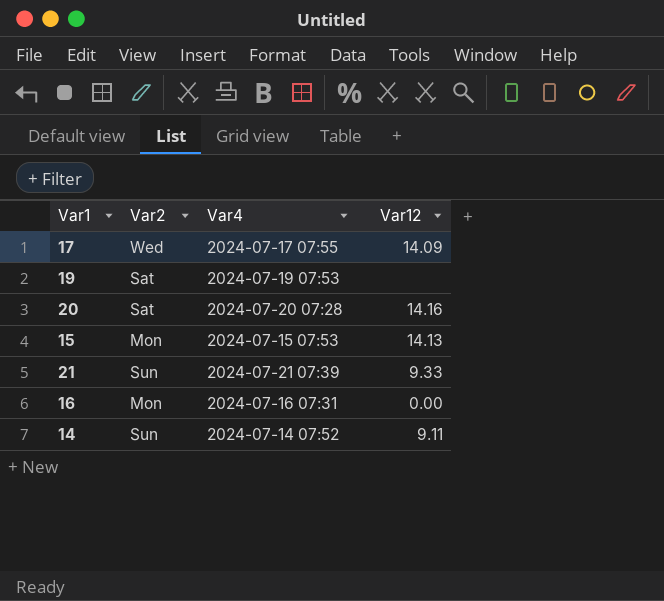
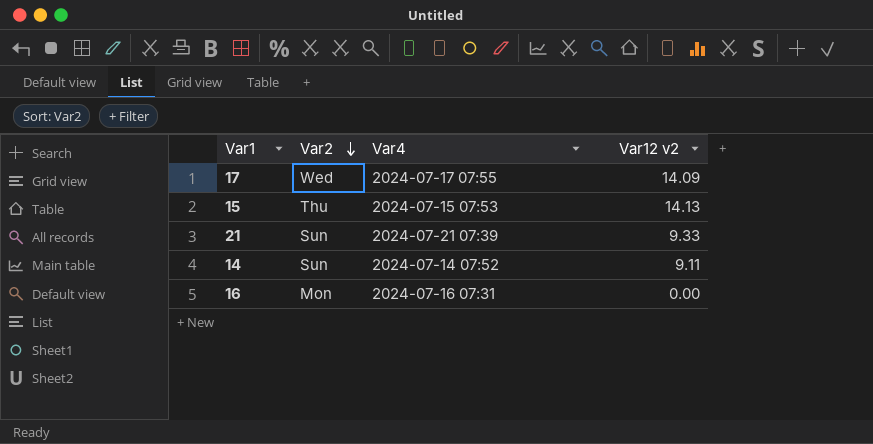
row order: none -> Var2 descending
column name: Var12 -> Var12 v2
row 19: Sat | 2024-07-19 07:53 | none -> none
row 20: Sat | 2024-07-20 07:28 | 14.16 -> none
15 | Var2: Mon -> Thu

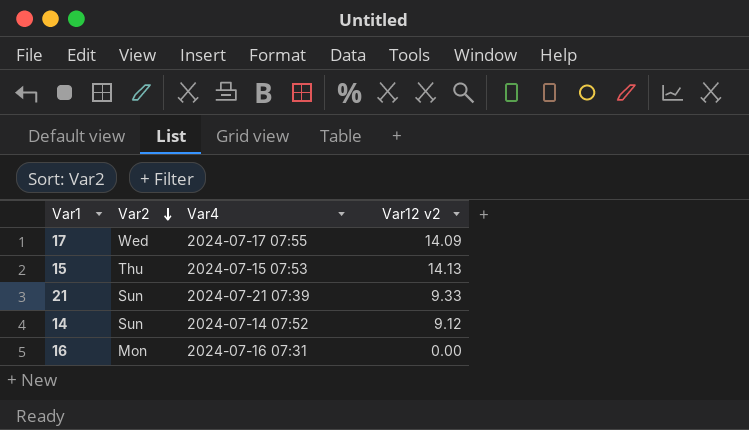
14 | Var12 v2: 9.11 -> 9.12

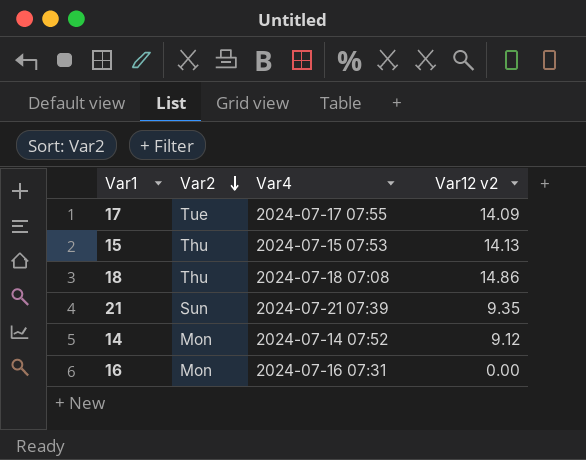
17 | Var2: Wed -> Tue
row 18: none -> Thu | 2024-07-18 07:08 | 14.86
21 | Var12 v2: 9.33 -> 9.35
14 | Var2: Sun -> Mon

